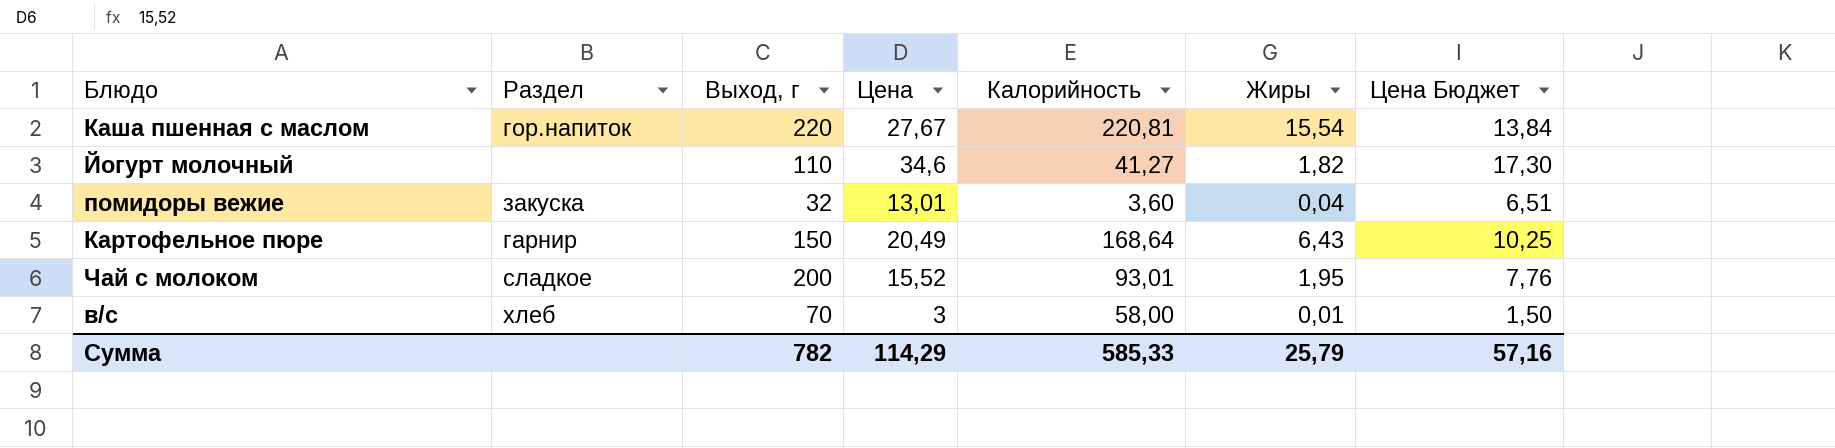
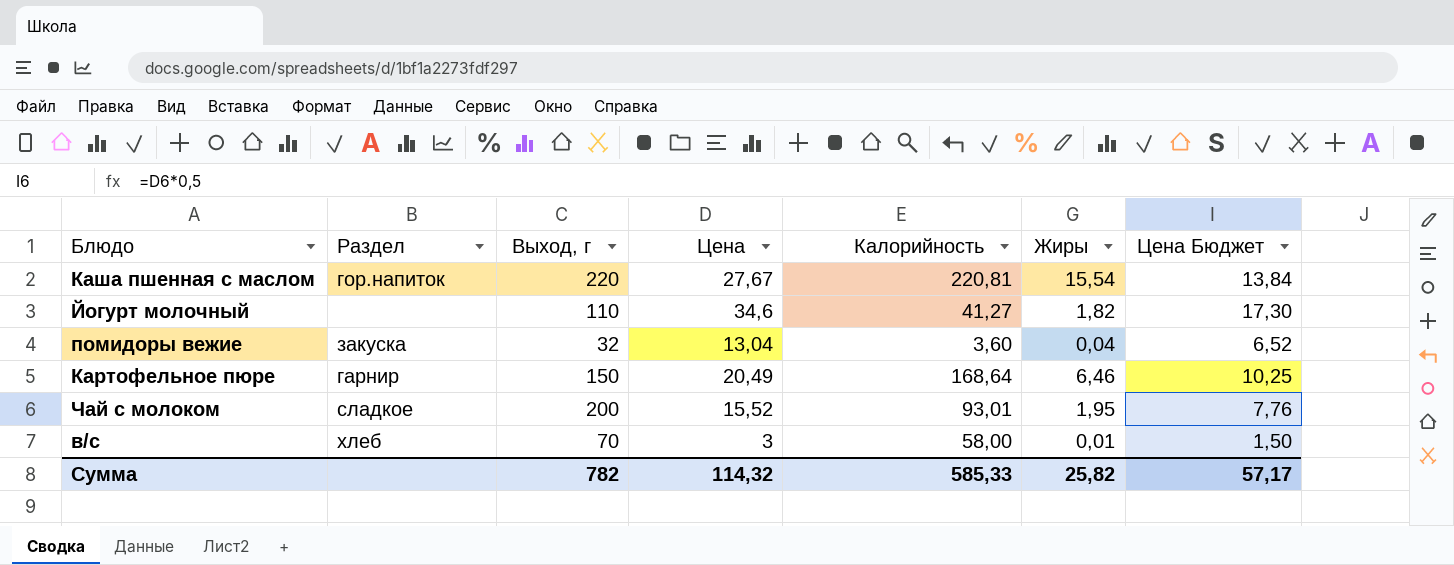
помидоры вежие | Цена: 13,01 -> 13,04
помидоры вежие | Цена Бюджет: 6,51 -> 6,52
Картофельное пюре | Жиры: 6,43 -> 6,46
Сумма | Цена: 114,29 -> 114,32
Сумма | Жиры: 25,79 -> 25,82
Сумма | Цена Бюджет: 57,16 -> 57,17

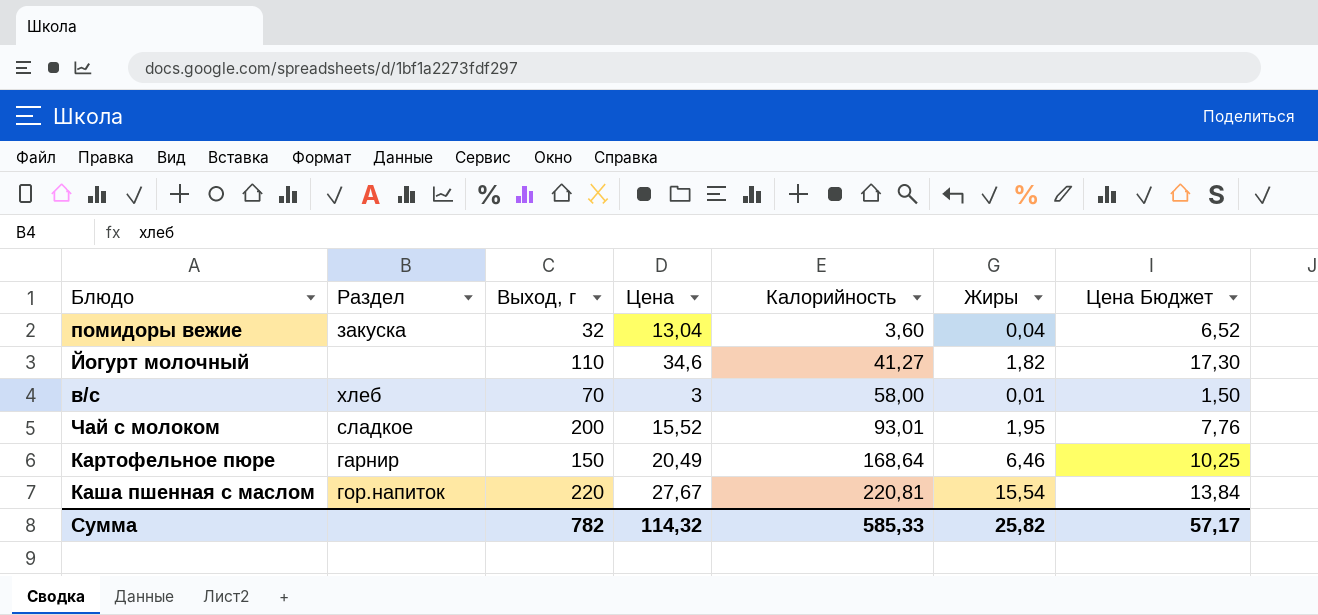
row order: none -> Калорийность ascending

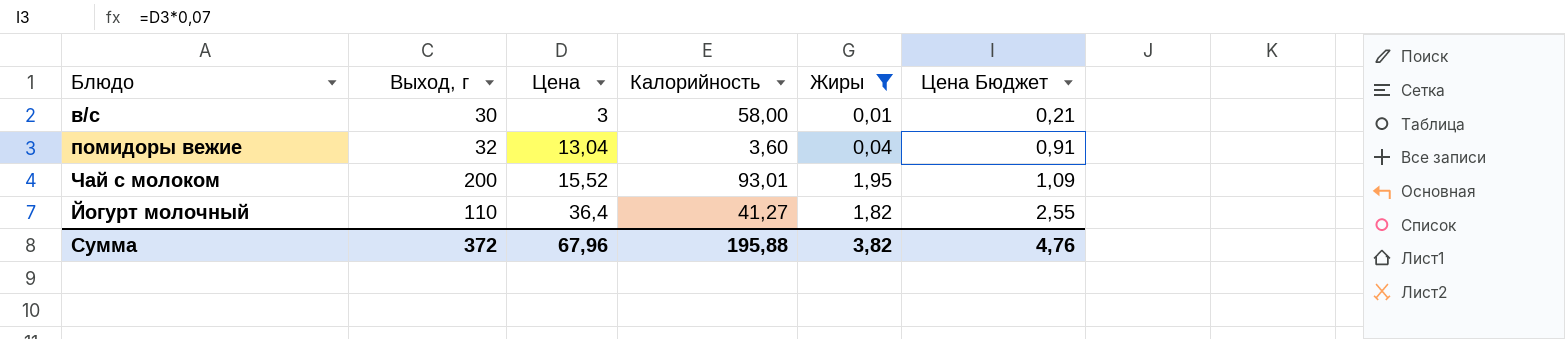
filter: none -> Жиры <= 1,95
row order: Калорийность ascending -> Цена ascending
column Раздел | position: 2 -> none
column Цена Бюджет | formula: [Цена] * 0,5 -> [Цена] * 0,07
в/с | Выход, г: 70 -> 30
Йогурт молочный | Цена: 34,6 -> 36,4
Сумма | Выход, г: 782 -> 372
Сумма | Цена: 114,32 -> 67,96
Сумма | Калорийность: 585,33 -> 195,88
Сумма | Жиры: 25,82 -> 3,82
Сумма | Цена Бюджет: 57,17 -> 4,76

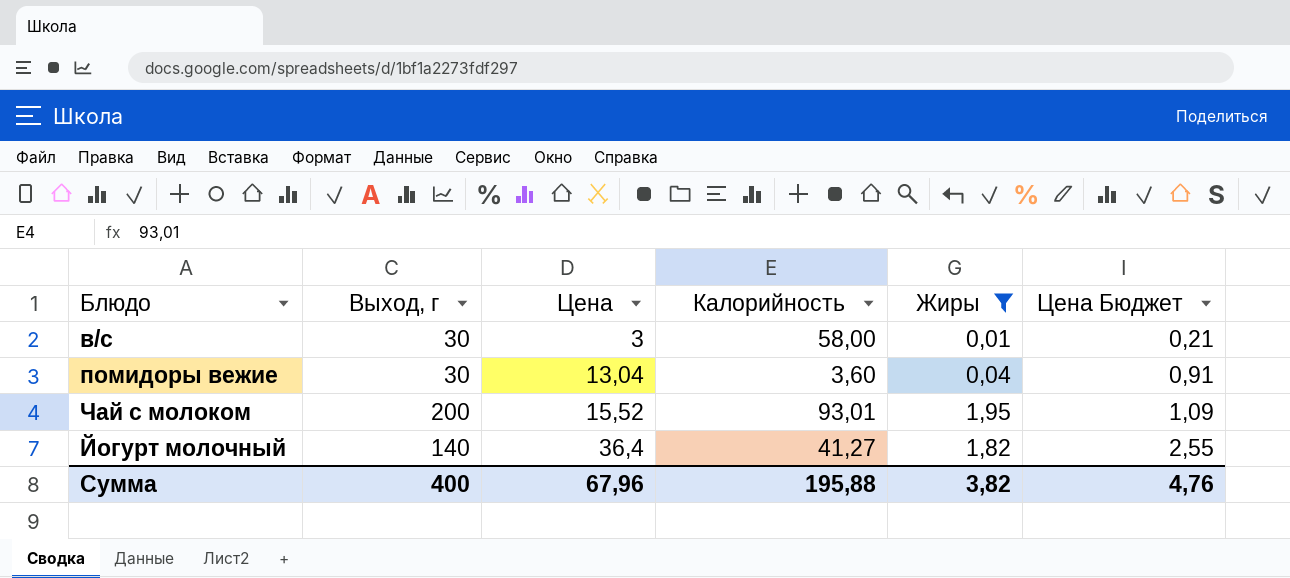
помидоры вежие | Выход, г: 32 -> 30
Йогурт молочный | Выход, г: 110 -> 140
Сумма | Выход, г: 372 -> 400

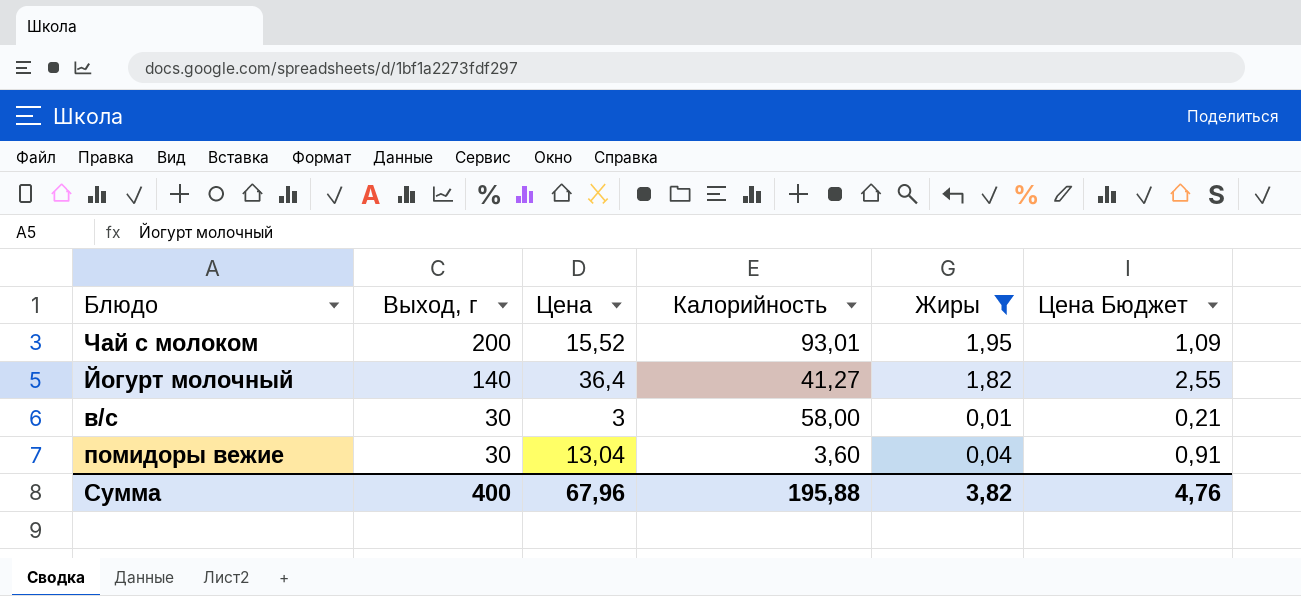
row order: Цена ascending -> Выход, г descending

